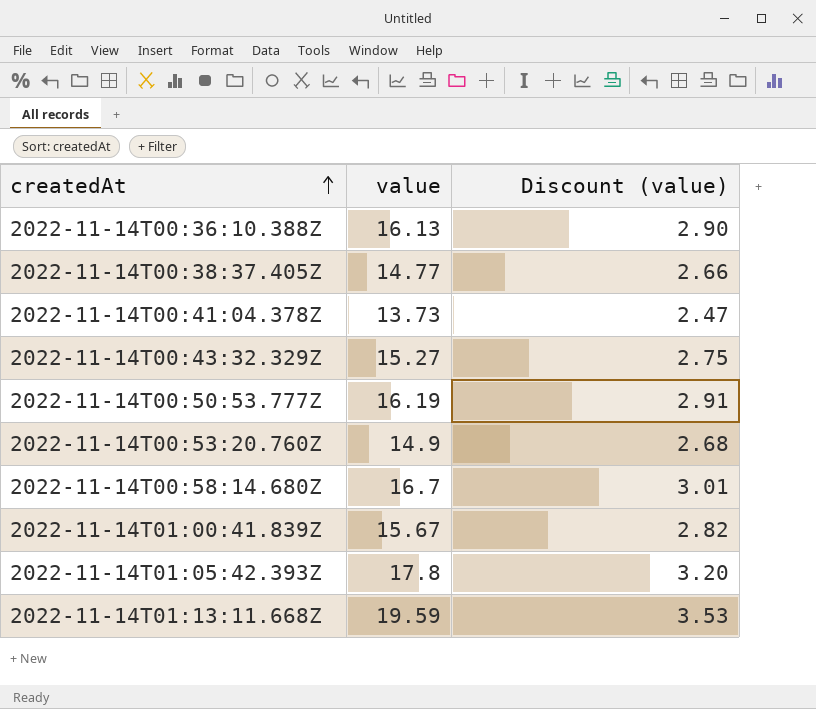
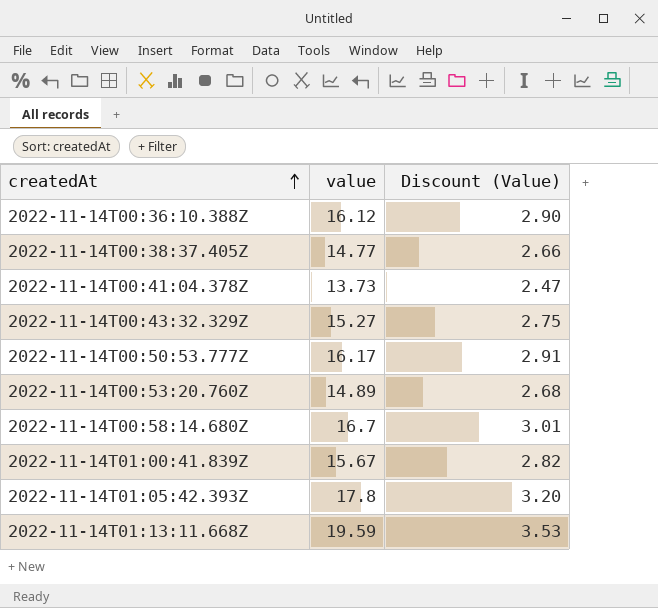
column name: Discount (value) -> Discount (Value)
2022-11-14T00:36:10.388Z | value: 16.13 -> 16.12
2022-11-14T00:50:53.777Z | value: 16.19 -> 16.17
2022-11-14T00:53:20.760Z | value: 14.9 -> 14.89

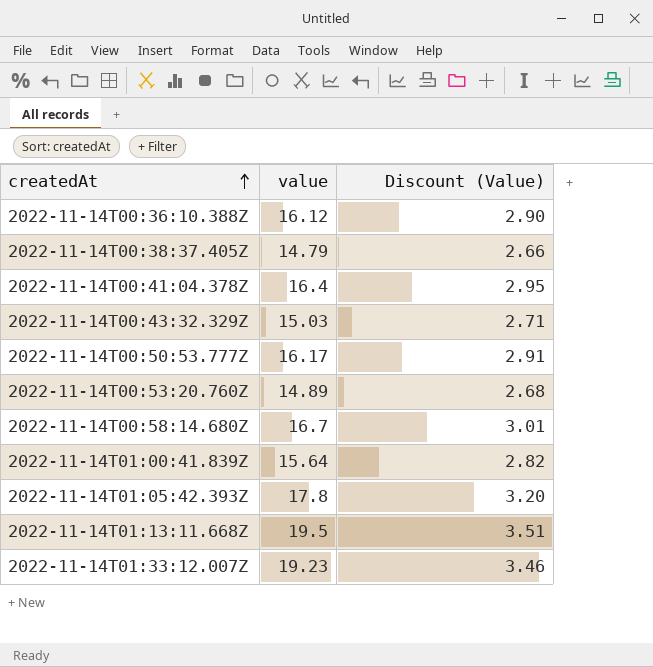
2022-11-14T00:38:37.405Z | value: 14.77 -> 14.79
2022-11-14T00:41:04.378Z | value: 13.73 -> 16.4
2022-11-14T00:41:04.378Z | Discount (Value): 2.47 -> 2.95
2022-11-14T00:43:32.329Z | value: 15.27 -> 15.03
2022-11-14T00:43:32.329Z | Discount (Value): 2.75 -> 2.71
2022-11-14T01:00:41.839Z | value: 15.67 -> 15.64
2022-11-14T01:13:11.668Z | value: 19.59 -> 19.5
2022-11-14T01:13:11.668Z | Discount (Value): 3.53 -> 3.51
row 2022-11-14T01:33:12.007Z: none -> 19.23 | 3.46

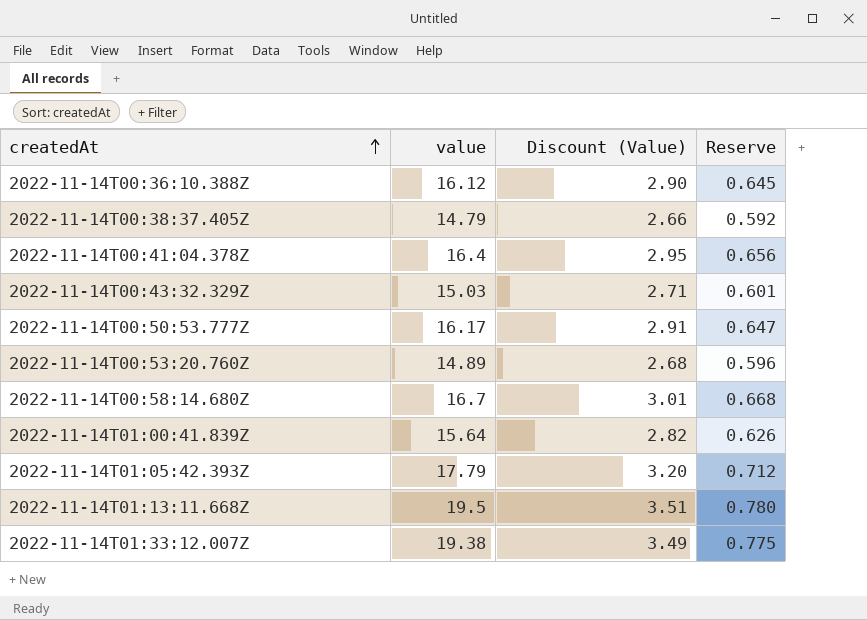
column Reserve | formula: none -> [value] * 0.04
2022-11-14T01:05:42.393Z | value: 17.8 -> 17.79
2022-11-14T01:33:12.007Z | value: 19.23 -> 19.38
2022-11-14T01:33:12.007Z | Discount (Value): 3.46 -> 3.49

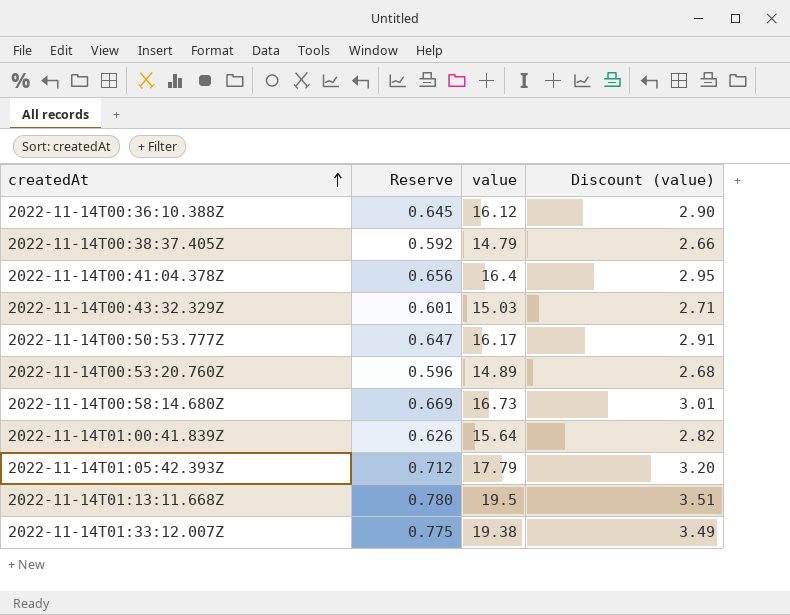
column Reserve | position: 4 -> 2
column name: Discount (Value) -> Discount (value)
2022-11-14T00:58:14.680Z | Reserve: 0.668 -> 0.669
2022-11-14T00:58:14.680Z | value: 16.7 -> 16.73

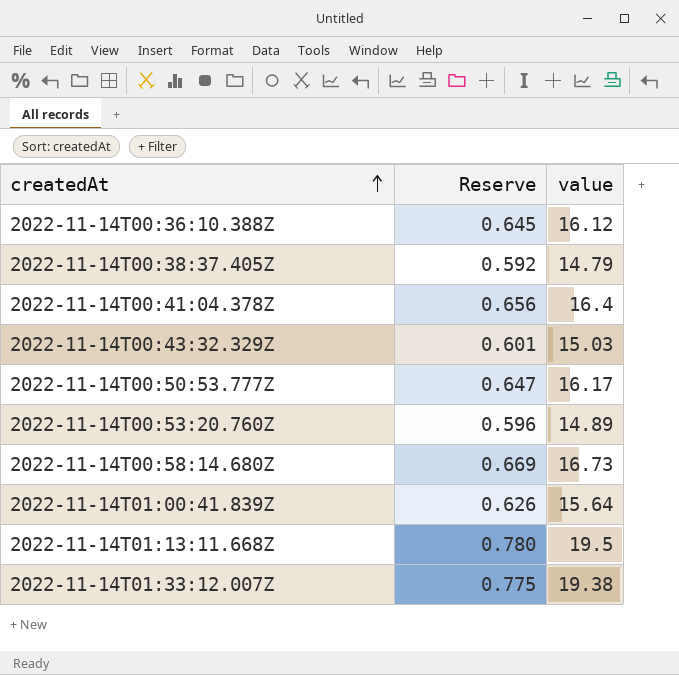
column Discount (value) | formula: [value] * 0.18 -> none
row 2022-11-14T01:05:42.393Z: 0.712 | 17.79 | 3.20 -> none

